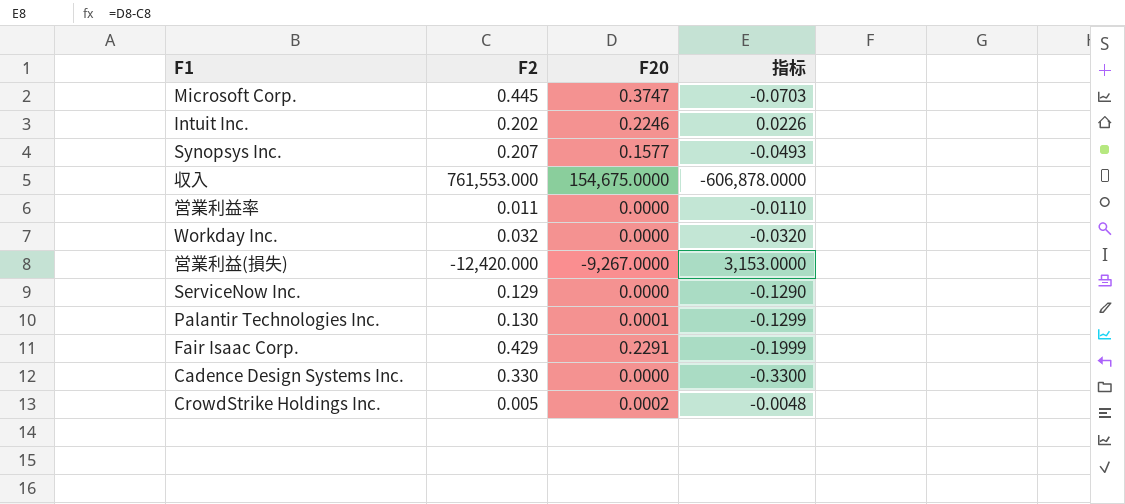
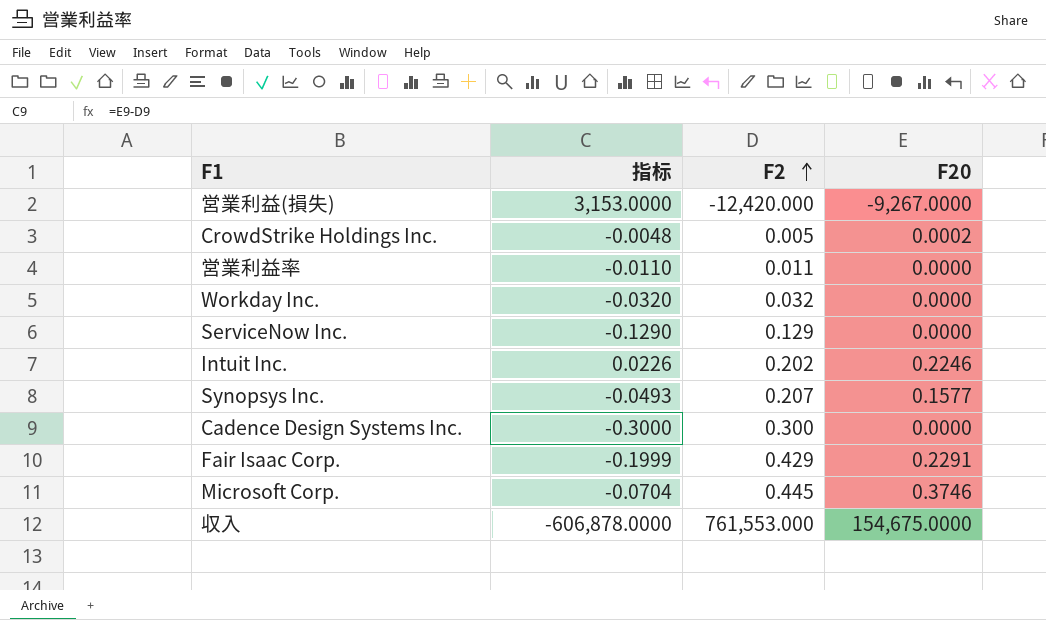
row order: none -> F2 ascending
column 指标 | position: 4 -> 2
row Palantir Technologies Inc.: 0.130 | 0.0001 | -0.1299 -> none
Cadence Design Systems Inc. | 指标: -0.3300 -> -0.3000
Cadence Design Systems Inc. | F2: 0.330 -> 0.300
Microsoft Corp. | 指标: -0.0703 -> -0.0704
Microsoft Corp. | F20: 0.3747 -> 0.3746

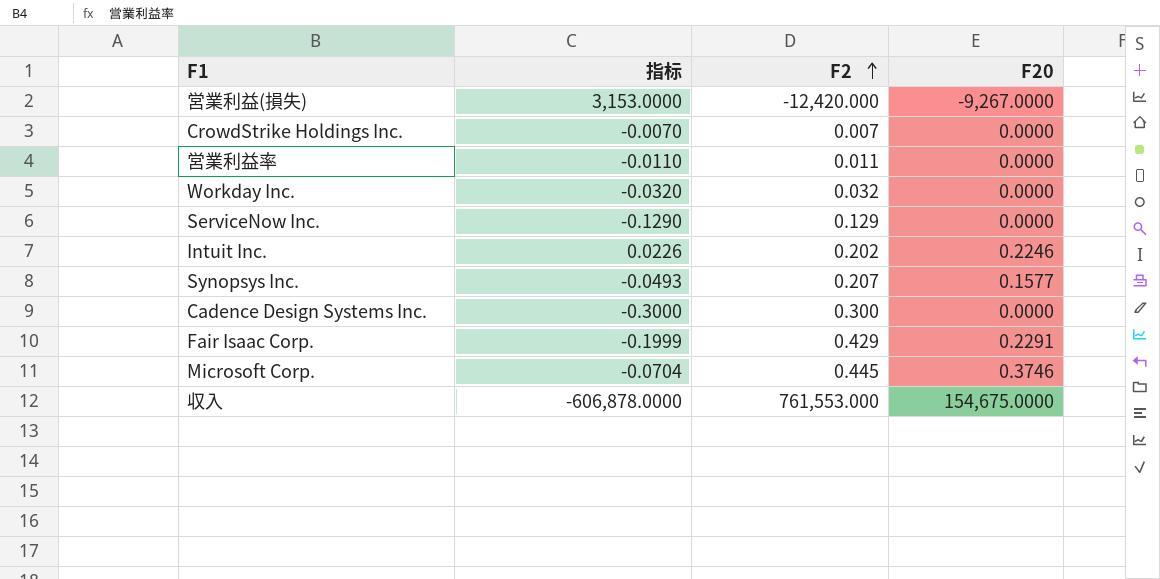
CrowdStrike Holdings Inc. | 指标: -0.0048 -> -0.0070
CrowdStrike Holdings Inc. | F2: 0.005 -> 0.007
CrowdStrike Holdings Inc. | F20: 0.0002 -> 0.0000

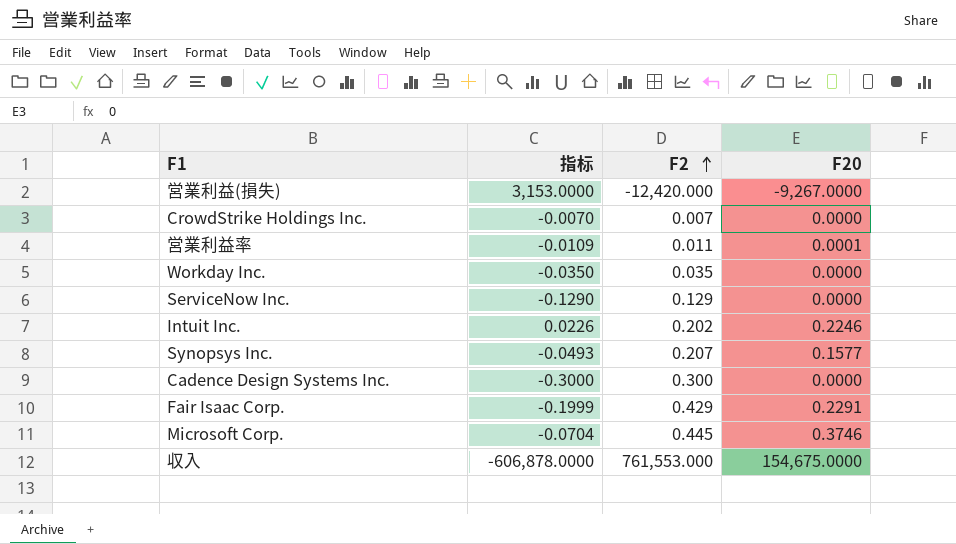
営業利益率 | 指标: -0.0110 -> -0.0109
営業利益率 | F20: 0.0000 -> 0.0001
Workday Inc. | 指标: -0.0320 -> -0.0350
Workday Inc. | F2: 0.032 -> 0.035

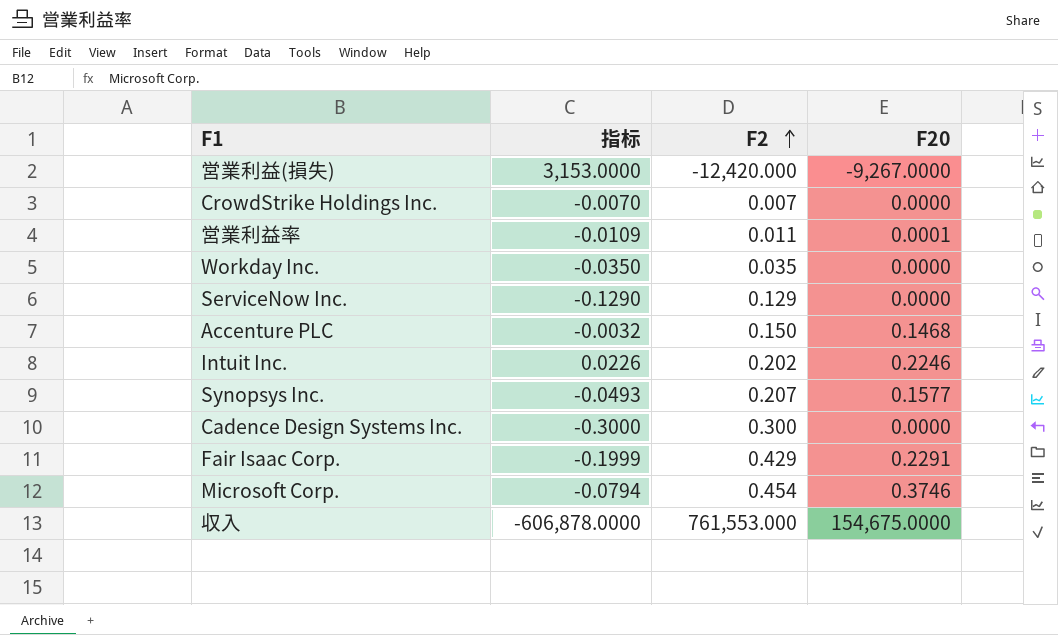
row Accenture PLC: none -> -0.0032 | 0.150 | 0.1468
Microsoft Corp. | 指标: -0.0704 -> -0.0794
Microsoft Corp. | F2: 0.445 -> 0.454

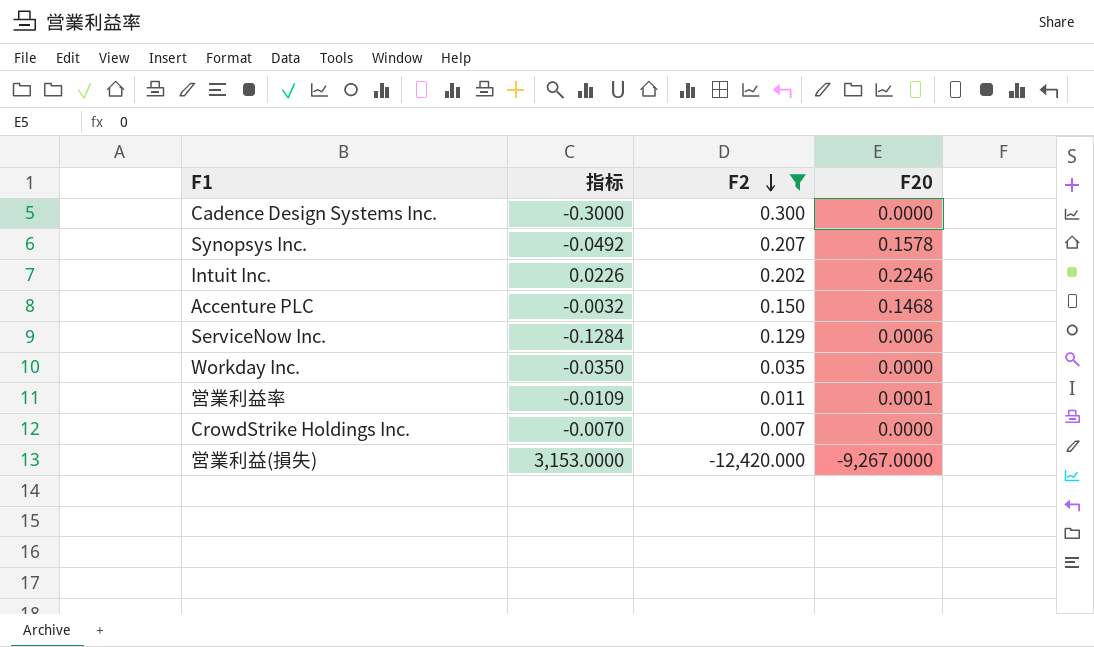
filter: none -> F2 <= 0.300
row order: F2 ascending -> F2 descending
Synopsys Inc. | 指标: -0.0493 -> -0.0492
Synopsys Inc. | F20: 0.1577 -> 0.1578
ServiceNow Inc. | 指标: -0.1290 -> -0.1284
ServiceNow Inc. | F20: 0.0000 -> 0.0006

